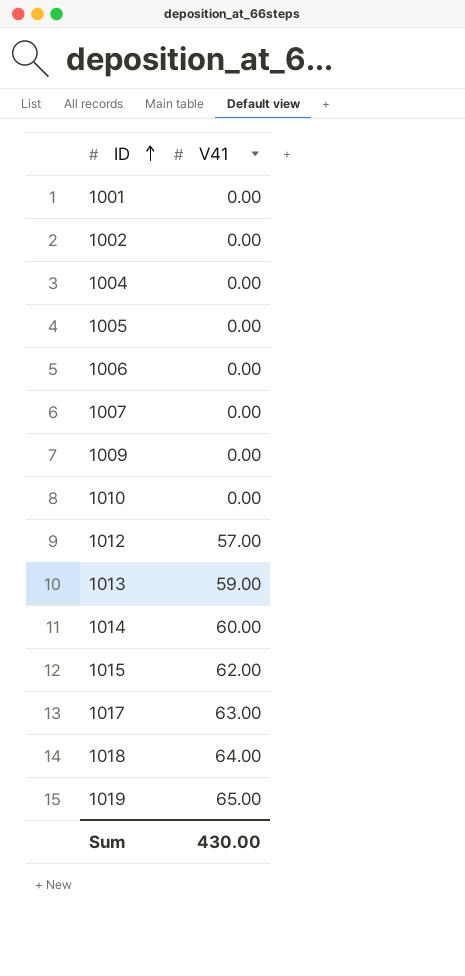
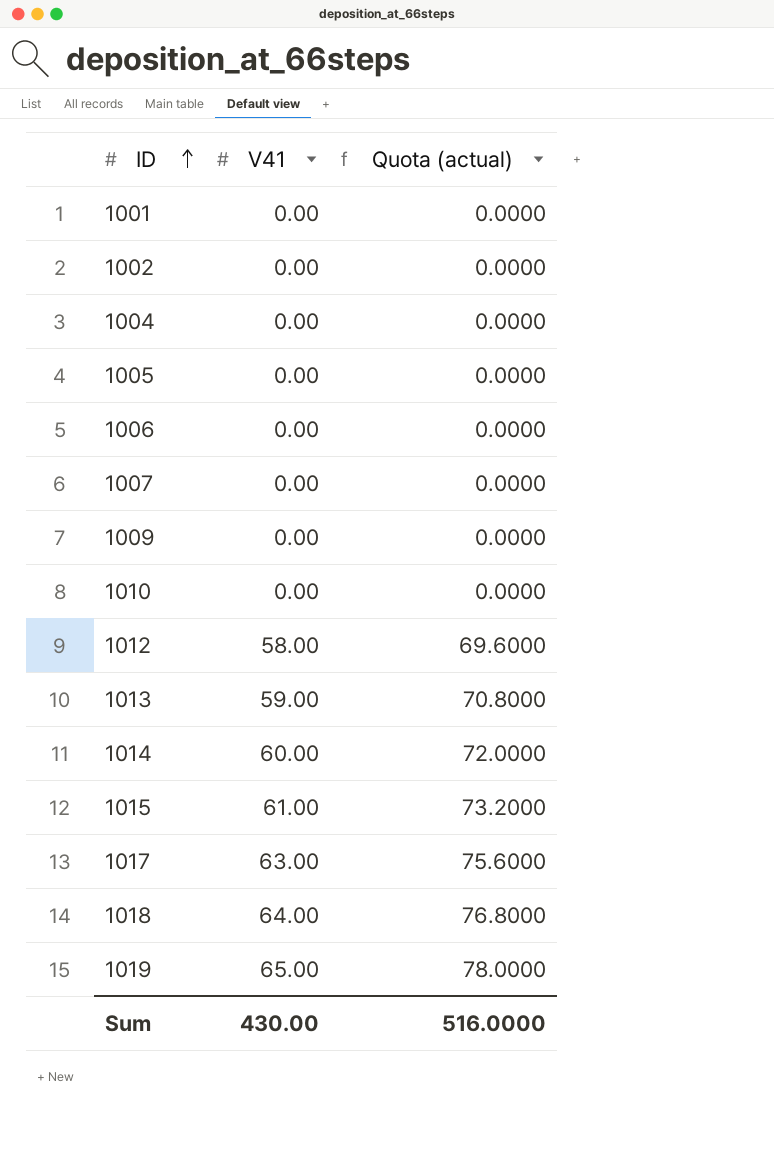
column Quota (actual) | formula: none -> [V41] * 1.2
1012 | V41: 57.00 -> 58.00
1015 | V41: 62.00 -> 61.00

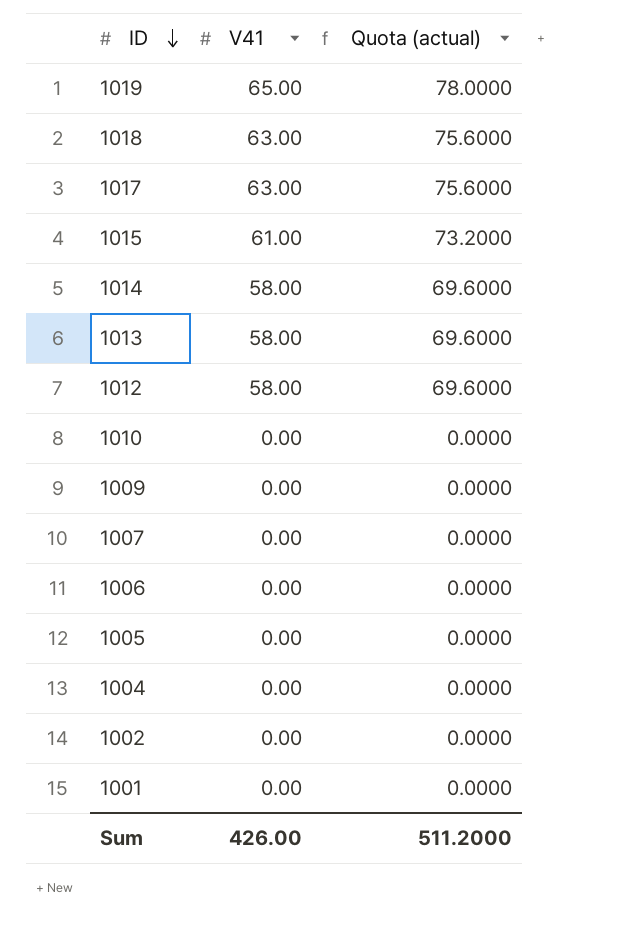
row order: ID ascending -> ID descending
1018 | V41: 64.00 -> 63.00
1018 | Quota (actual): 76.8000 -> 75.6000
1014 | V41: 60.00 -> 58.00
1014 | Quota (actual): 72.0000 -> 69.6000
1013 | V41: 59.00 -> 58.00
1013 | Quota (actual): 70.8000 -> 69.6000
Sum | V41: 430.00 -> 426.00
Sum | Quota (actual): 516.0000 -> 511.2000

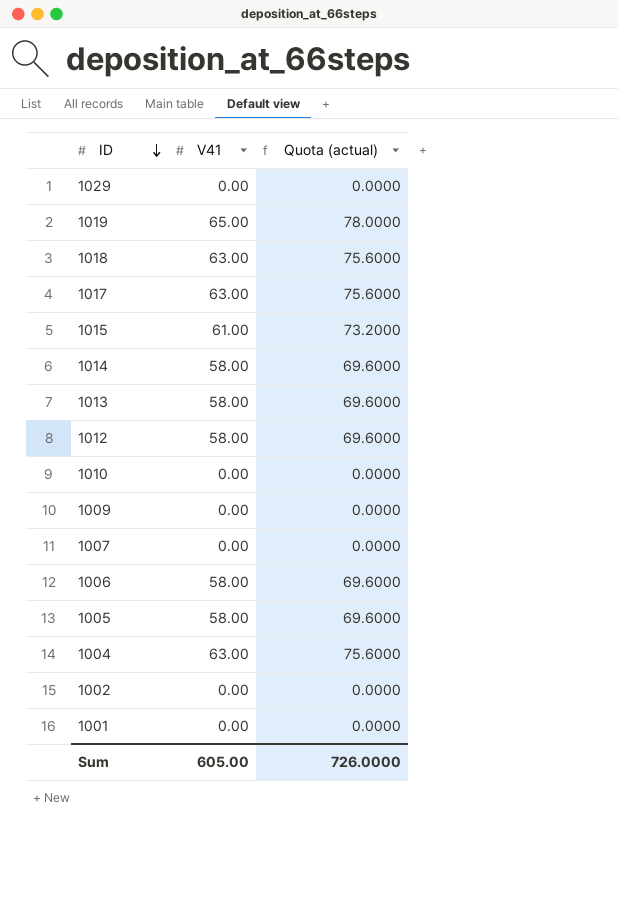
row 1029: none -> 0.00 | 0.0000
1006 | V41: 0.00 -> 58.00
1006 | Quota (actual): 0.0000 -> 69.6000
1005 | V41: 0.00 -> 58.00
1005 | Quota (actual): 0.0000 -> 69.6000
1004 | V41: 0.00 -> 63.00
1004 | Quota (actual): 0.0000 -> 75.6000
Sum | V41: 426.00 -> 605.00
Sum | Quota (actual): 511.2000 -> 726.0000

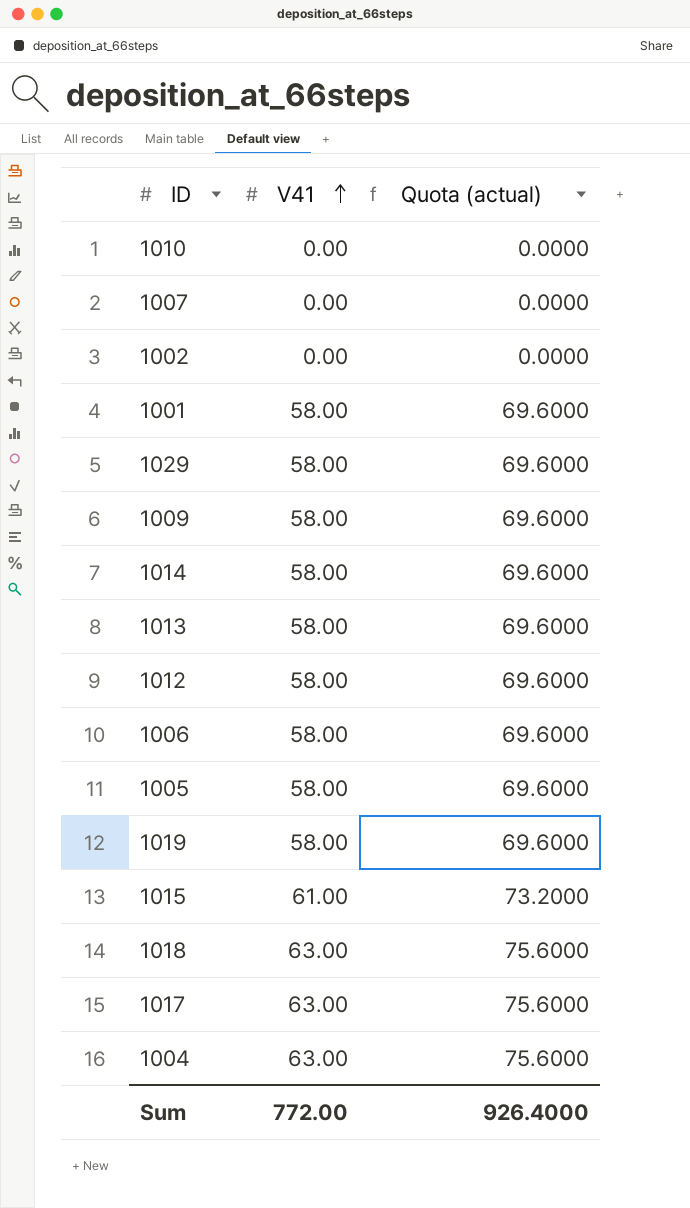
row order: ID descending -> V41 ascending
1001 | V41: 0.00 -> 58.00
1001 | Quota (actual): 0.0000 -> 69.6000
1029 | V41: 0.00 -> 58.00
1029 | Quota (actual): 0.0000 -> 69.6000
1009 | V41: 0.00 -> 58.00
1009 | Quota (actual): 0.0000 -> 69.6000
1019 | V41: 65.00 -> 58.00
1019 | Quota (actual): 78.0000 -> 69.6000
Sum | V41: 605.00 -> 772.00
Sum | Quota (actual): 726.0000 -> 926.4000

